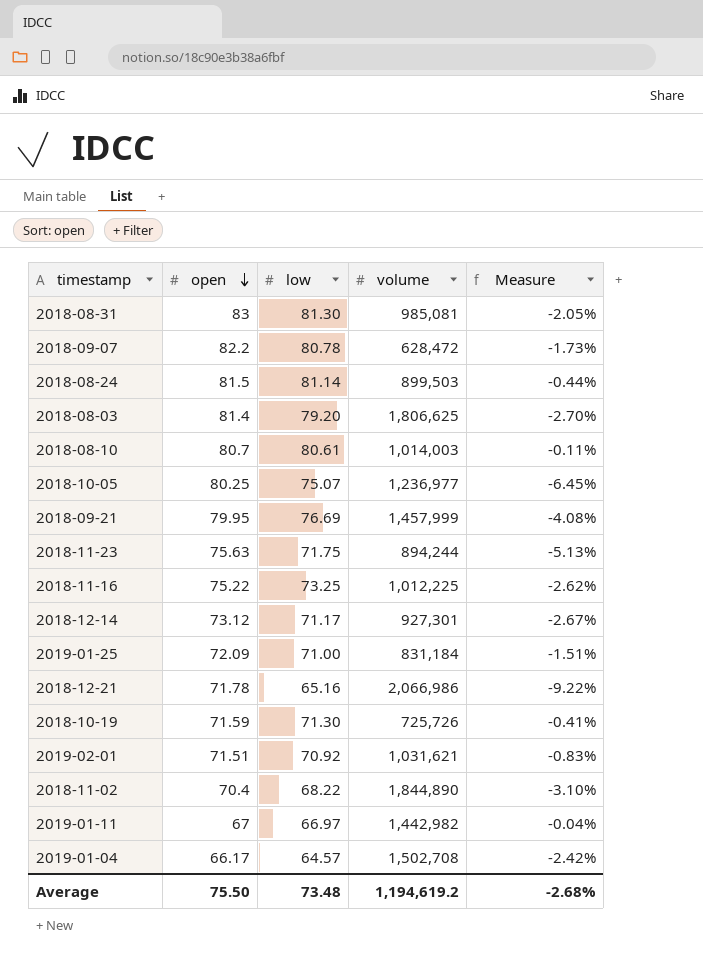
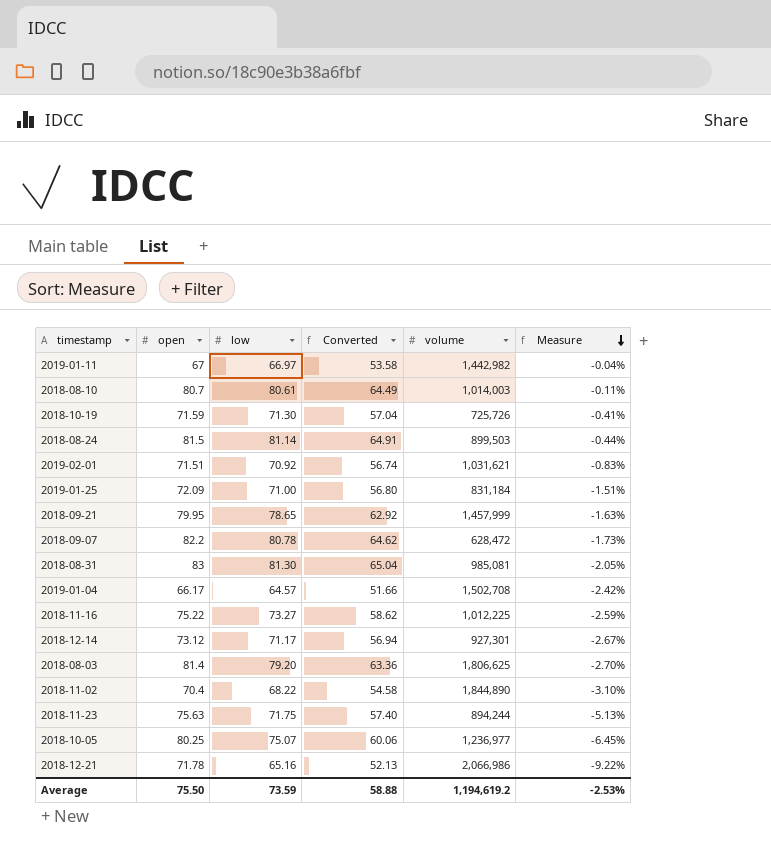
row order: open descending -> Measure descending
column Converted | formula: none -> [low] * 0.8
2018-09-21 | low: 76.69 -> 78.65
2018-09-21 | Measure: -4.08% -> -1.63%
2018-11-16 | low: 73.25 -> 73.27
2018-11-16 | Measure: -2.62% -> -2.59%
Average | low: 73.48 -> 73.59
Average | Measure: -2.68% -> -2.53%

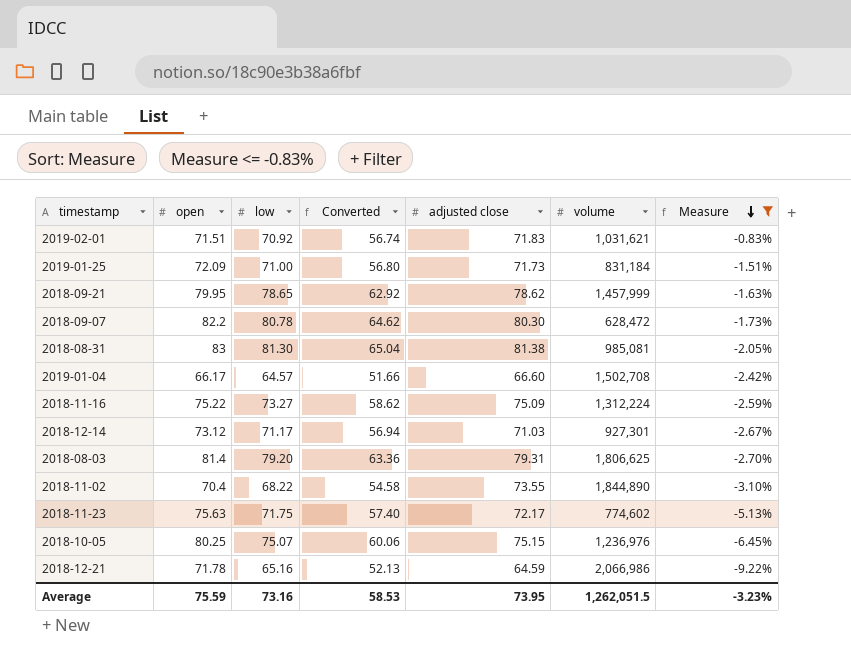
filter: none -> Measure <= -0.83%
column adjusted close | position: none -> 5
2018-11-16 | volume: 1,012,225 -> 1,312,224
2018-11-23 | volume: 894,244 -> 774,602
2018-10-05 | volume: 1,236,977 -> 1,236,976
Average | open: 75.50 -> 75.59
Average | low: 73.59 -> 73.16
Average | Converted: 58.88 -> 58.53
Average | volume: 1,194,619.2 -> 1,262,051.5
Average | Measure: -2.53% -> -3.23%

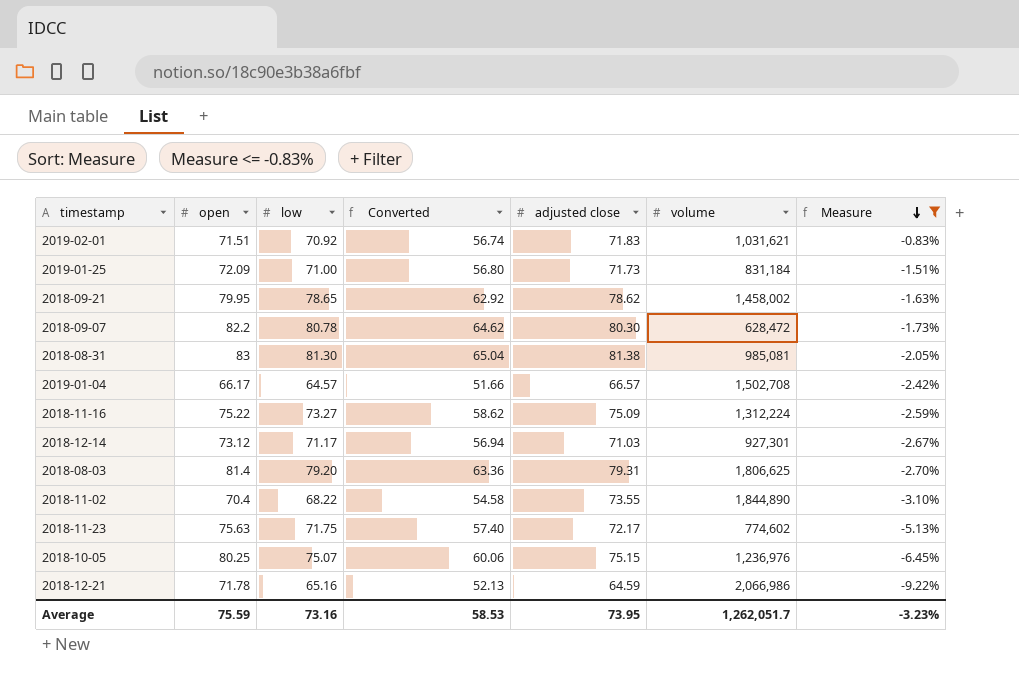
2018-09-21 | volume: 1,457,999 -> 1,458,002
2019-01-04 | adjusted close: 66.60 -> 66.57
Average | volume: 1,262,051.5 -> 1,262,051.7

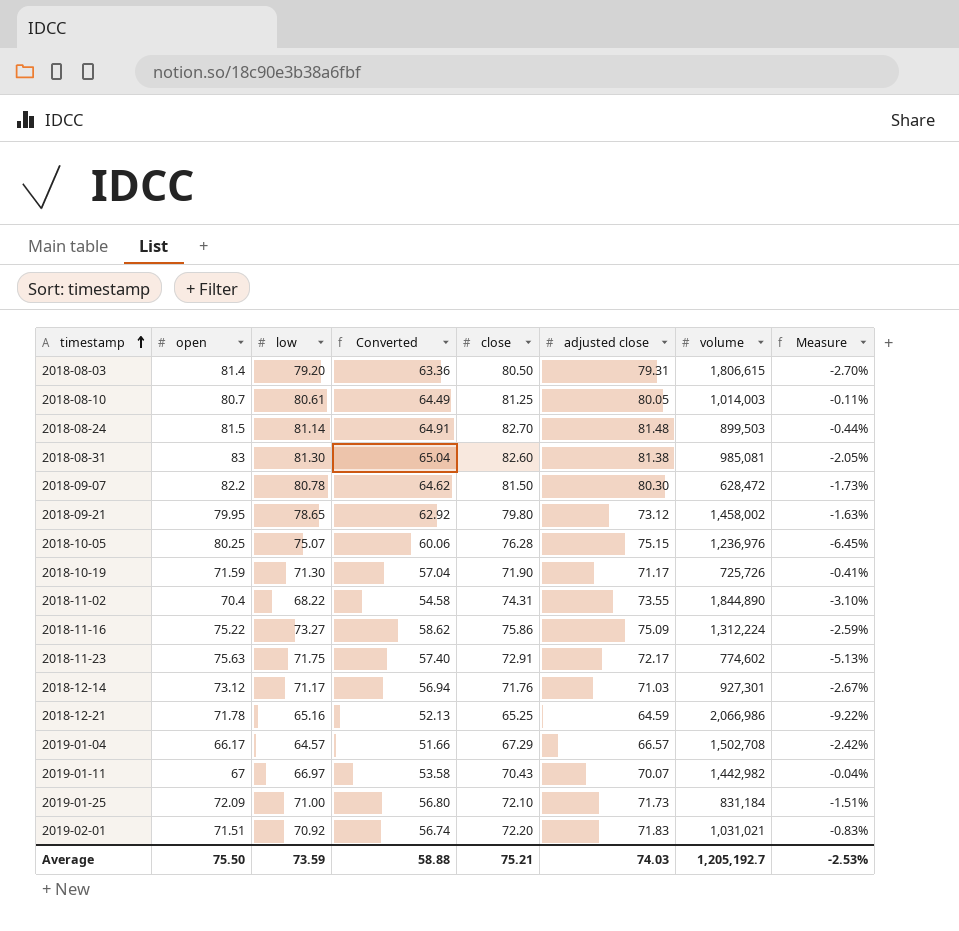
filter: Measure <= -0.83% -> none
row order: Measure descending -> timestamp ascending
column close | position: none -> 5
2018-08-03 | volume: 1,806,625 -> 1,806,615
2018-09-21 | adjusted close: 78.62 -> 73.12
2019-02-01 | volume: 1,031,621 -> 1,031,021
Average | open: 75.59 -> 75.50
Average | low: 73.16 -> 73.59
Average | Converted: 58.53 -> 58.88
Average | adjusted close: 73.95 -> 74.03
Average | volume: 1,262,051.7 -> 1,205,192.7
Average | Measure: -3.23% -> -2.53%

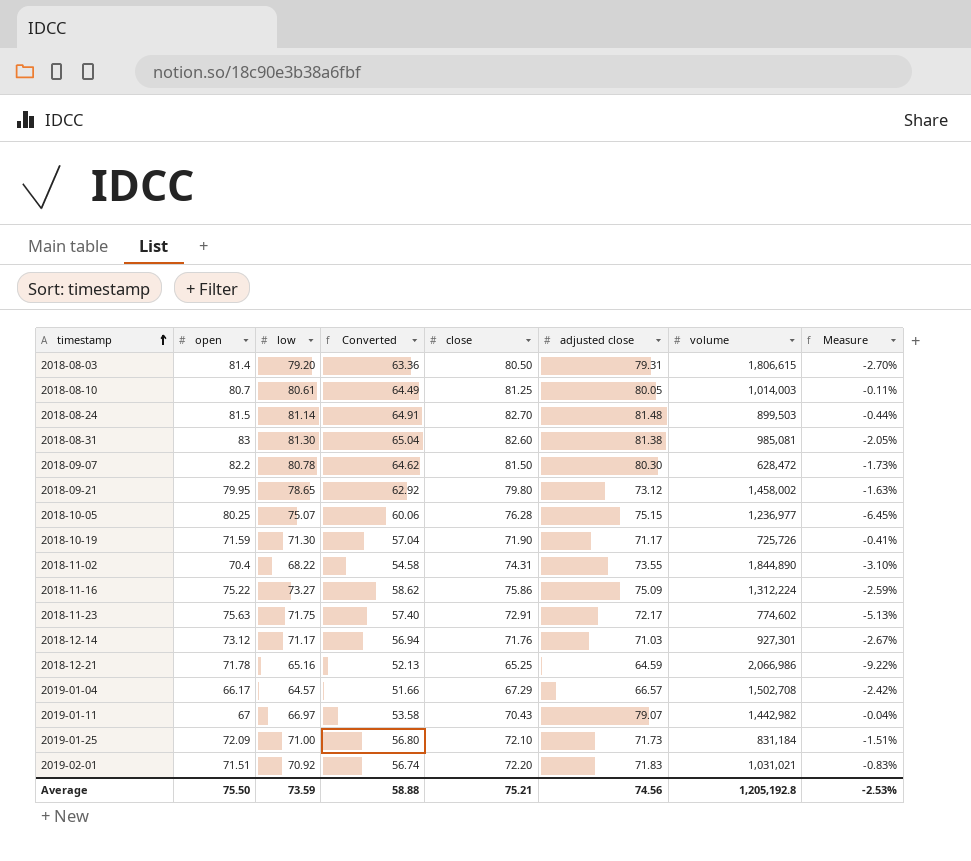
2018-10-05 | volume: 1,236,976 -> 1,236,977
2019-01-11 | adjusted close: 70.07 -> 79.07
Average | adjusted close: 74.03 -> 74.56
Average | volume: 1,205,192.7 -> 1,205,192.8

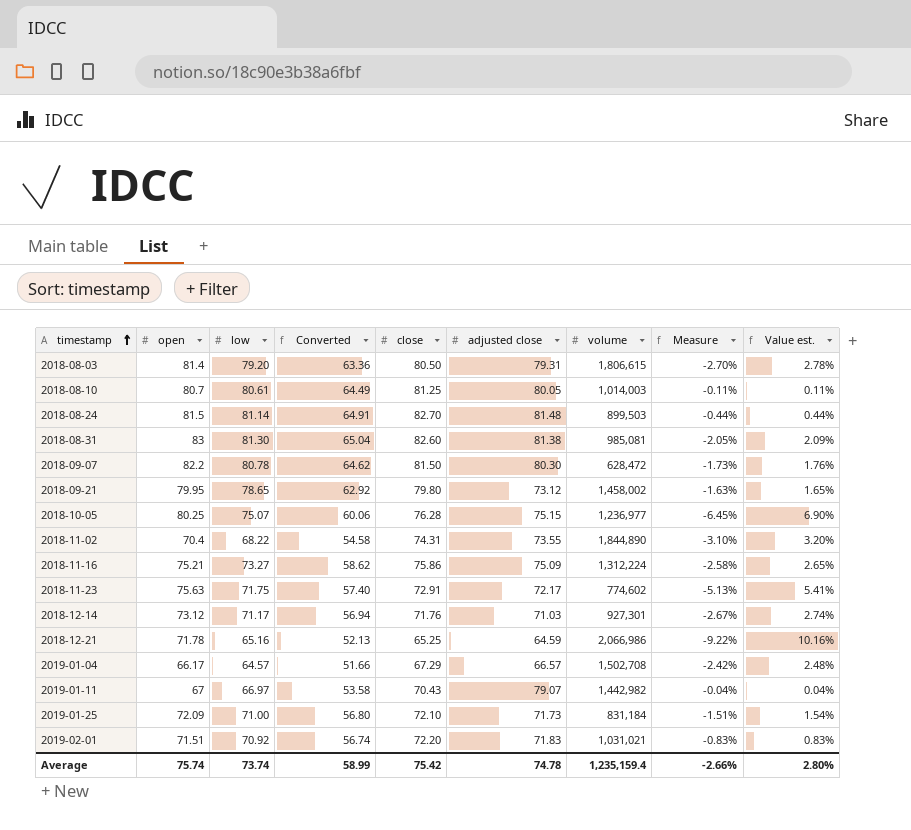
column Value est. | formula: none -> ([open] - [low]) / [low]
row 2018-10-19: 71.59 | 71.30 | 57.04 | 71.90 | 71.17 | 725,726 | -0.41% -> none
2018-11-16 | open: 75.22 -> 75.21
2018-11-16 | Measure: -2.59% -> -2.58%
Average | open: 75.50 -> 75.74
Average | low: 73.59 -> 73.74
Average | Converted: 58.88 -> 58.99
Average | close: 75.21 -> 75.42
Average | adjusted close: 74.56 -> 74.78
Average | volume: 1,205,192.8 -> 1,235,159.4
Average | Measure: -2.53% -> -2.66%

